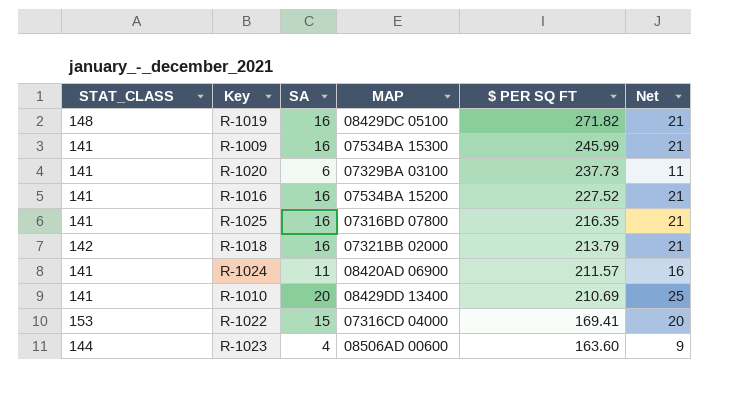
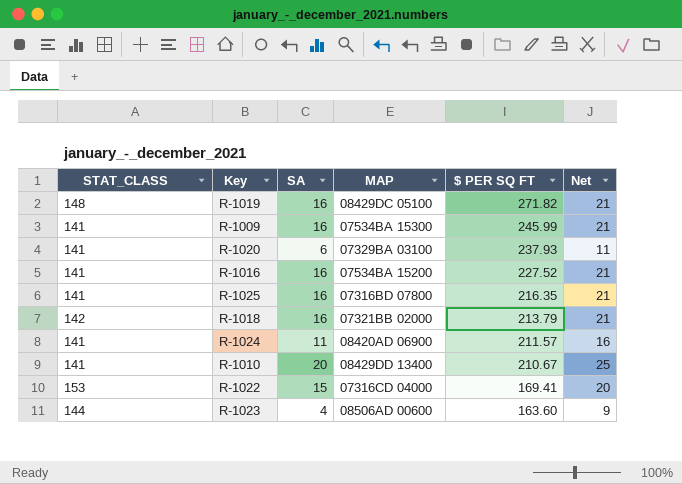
R-1020 | $ PER SQ FT: 237.73 -> 237.93
R-1010 | $ PER SQ FT: 210.69 -> 210.67

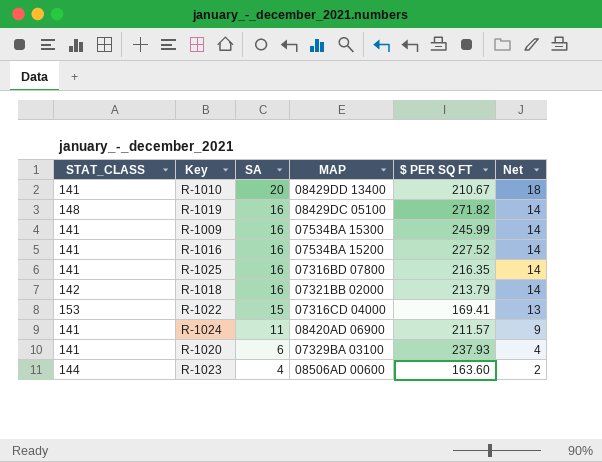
row order: $ PER SQ FT descending -> SA descending
column Net | formula: [SA] + 5 -> [SA] - 2

